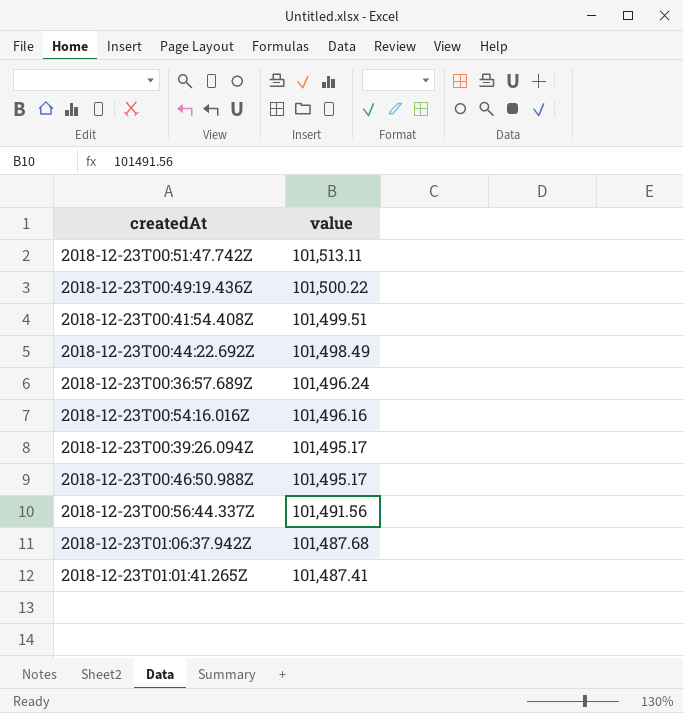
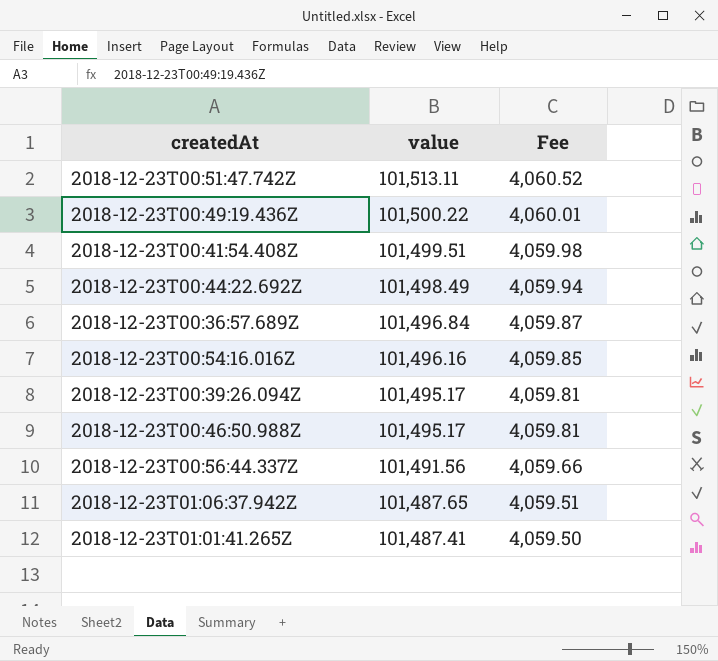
column Fee | formula: none -> [value] * 0.04
2018-12-23T00:36:57.689Z | value: 101,496.24 -> 101,496.84
2018-12-23T01:06:37.942Z | value: 101,487.68 -> 101,487.65

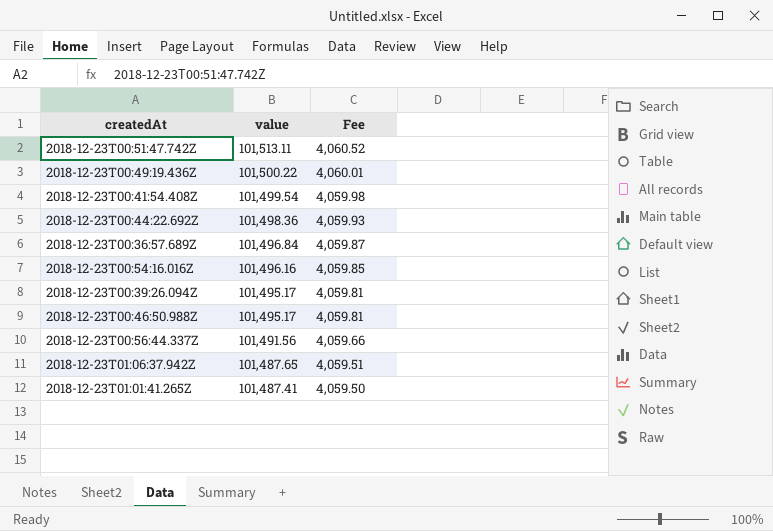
2018-12-23T00:41:54.408Z | value: 101,499.51 -> 101,499.54
2018-12-23T00:44:22.692Z | value: 101,498.49 -> 101,498.36
2018-12-23T00:44:22.692Z | Fee: 4,059.94 -> 4,059.93

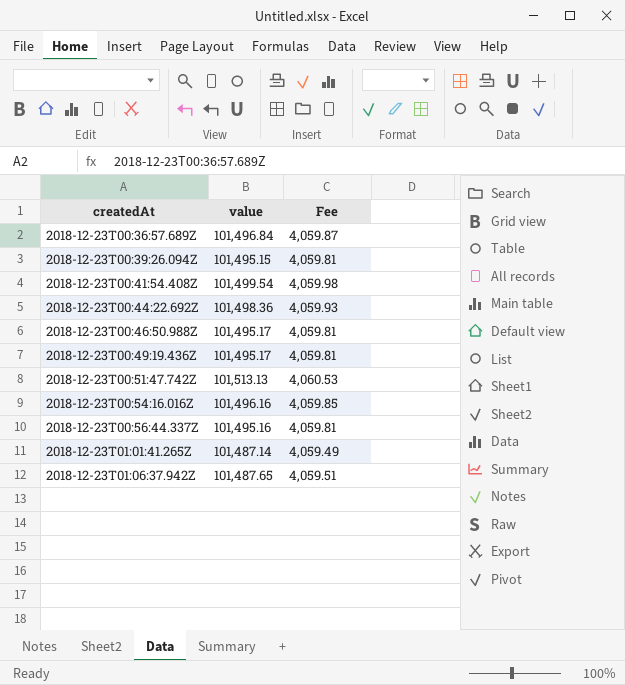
row order: value descending -> createdAt ascending
2018-12-23T00:39:26.094Z | value: 101,495.17 -> 101,495.15
2018-12-23T00:49:19.436Z | value: 101,500.22 -> 101,495.17
2018-12-23T00:49:19.436Z | Fee: 4,060.01 -> 4,059.81
2018-12-23T00:51:47.742Z | value: 101,513.11 -> 101,513.13
2018-12-23T00:51:47.742Z | Fee: 4,060.52 -> 4,060.53
2018-12-23T00:56:44.337Z | value: 101,491.56 -> 101,495.16
2018-12-23T00:56:44.337Z | Fee: 4,059.66 -> 4,059.81
2018-12-23T01:01:41.265Z | value: 101,487.41 -> 101,487.14
2018-12-23T01:01:41.265Z | Fee: 4,059.50 -> 4,059.49

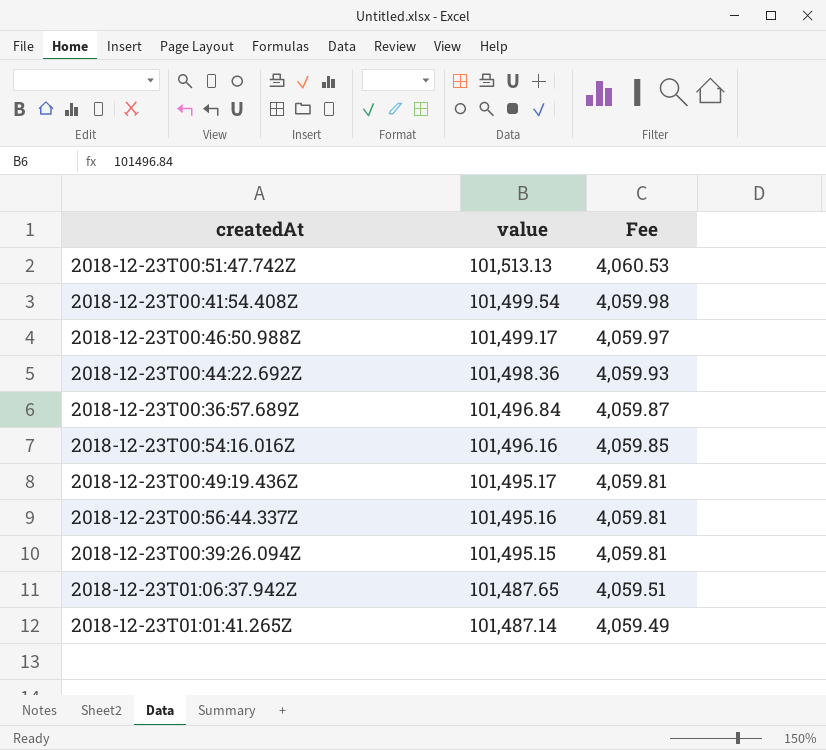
row order: createdAt ascending -> value descending
2018-12-23T00:46:50.988Z | value: 101,495.17 -> 101,499.17
2018-12-23T00:46:50.988Z | Fee: 4,059.81 -> 4,059.97

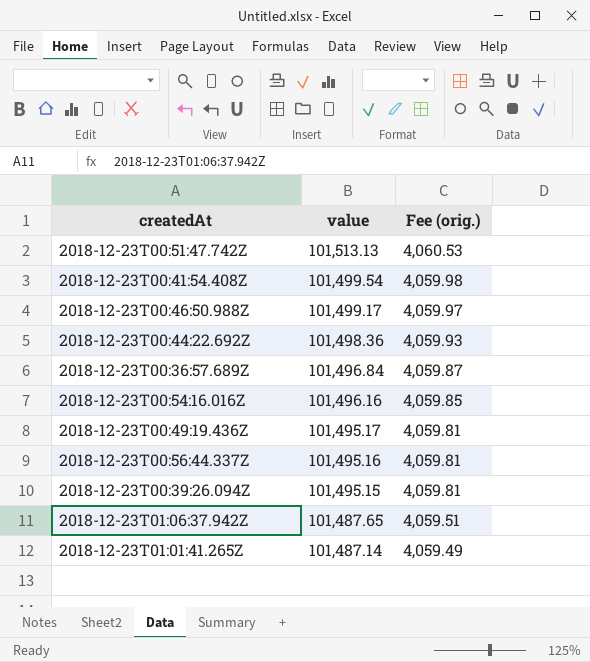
column name: Fee -> Fee (orig.)

